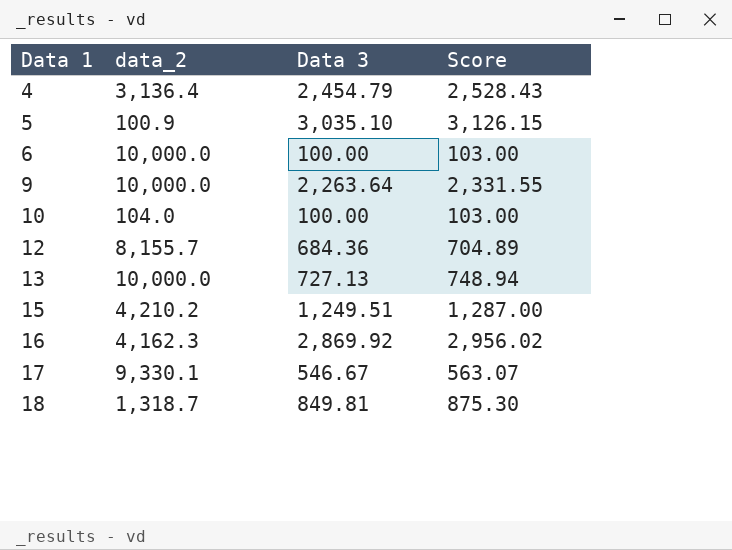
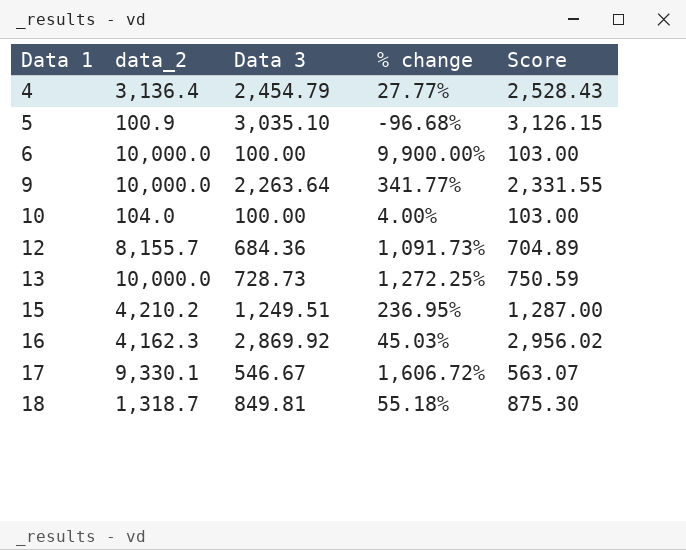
column % change | formula: none -> ([data_2] - [Data 3]) / [Data 3]
13 | Data 3: 727.13 -> 728.73
13 | Score: 748.94 -> 750.59

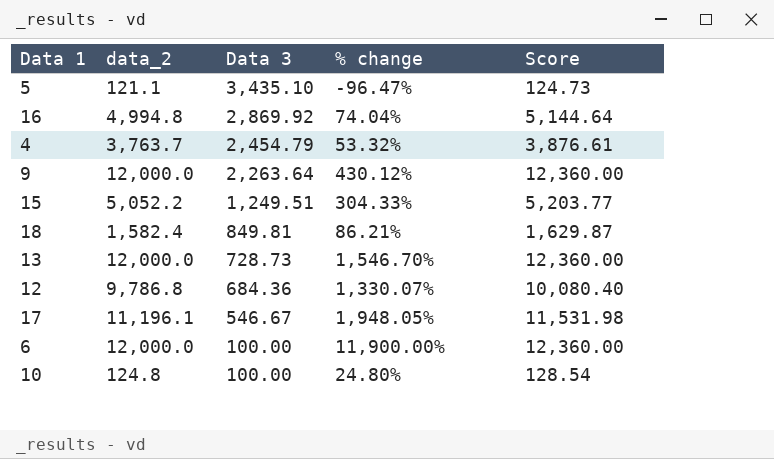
row order: Data 1 ascending -> Data 3 descending
column Score | formula: [Data 3] * 1.03 -> [data_2] * 1.03
5 | data_2: 100.9 -> 121.1
5 | Data 3: 3,035.10 -> 3,435.10
5 | % change: -96.68% -> -96.47%
16 | data_2: 4,162.3 -> 4,994.8
16 | % change: 45.03% -> 74.04%
4 | data_2: 3,136.4 -> 3,763.7
4 | % change: 27.77% -> 53.32%
9 | data_2: 10,000.0 -> 12,000.0
9 | % change: 341.77% -> 430.12%
15 | data_2: 4,210.2 -> 5,052.2
15 | % change: 236.95% -> 304.33%
18 | data_2: 1,318.7 -> 1,582.4
18 | % change: 55.18% -> 86.21%
13 | data_2: 10,000.0 -> 12,000.0
13 | % change: 1,272.25% -> 1,546.70%
12 | data_2: 8,155.7 -> 9,786.8
12 | % change: 1,091.73% -> 1,330.07%
17 | data_2: 9,330.1 -> 11,196.1
17 | % change: 1,606.72% -> 1,948.05%
6 | data_2: 10,000.0 -> 12,000.0
6 | % change: 9,900.00% -> 11,900.00%
10 | data_2: 104.0 -> 124.8
10 | % change: 4.00% -> 24.80%

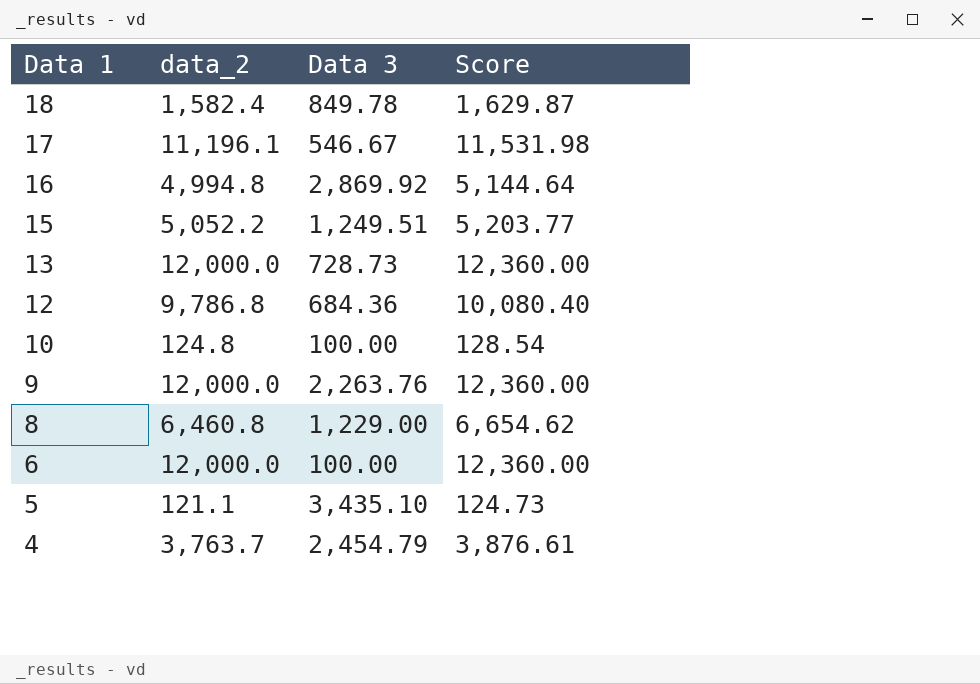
row order: Data 3 descending -> Data 1 descending
column % change | formula: ([data_2] - [Data 3]) / [Data 3] -> none
18 | Data 3: 849.81 -> 849.78
9 | Data 3: 2,263.64 -> 2,263.76
row 8: none -> 6,460.8 | 1,229.00 | 6,654.62

